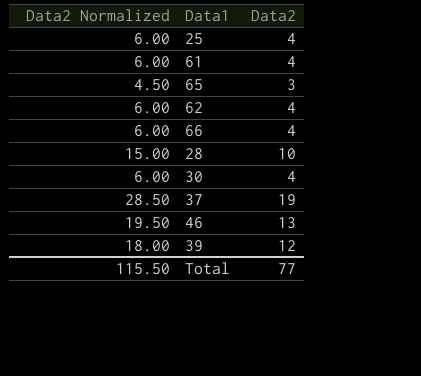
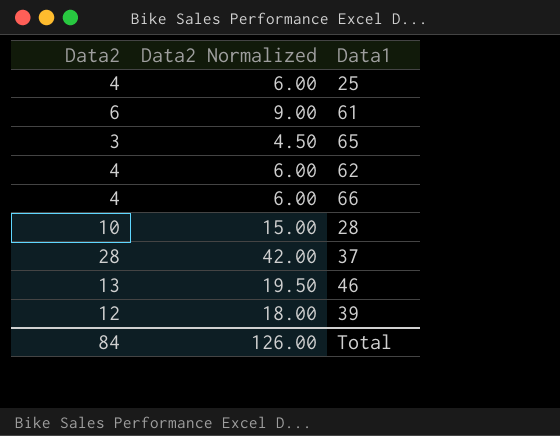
column Data2 | position: 3 -> 1
row 30: 6.00 | 4 -> none
61 | Data2: 4 -> 6
61 | Data2 Normalized: 6.00 -> 9.00
37 | Data2: 19 -> 28
37 | Data2 Normalized: 28.50 -> 42.00
Total | Data2: 77 -> 84
Total | Data2 Normalized: 115.50 -> 126.00

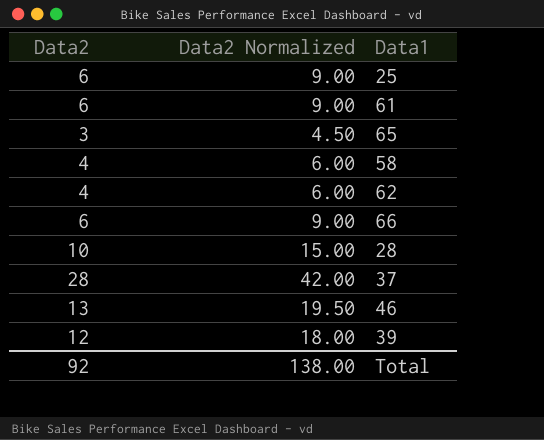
25 | Data2: 4 -> 6
25 | Data2 Normalized: 6.00 -> 9.00
row 58: none -> 4 | 6.00
66 | Data2: 4 -> 6
66 | Data2 Normalized: 6.00 -> 9.00
Total | Data2: 84 -> 92
Total | Data2 Normalized: 126.00 -> 138.00

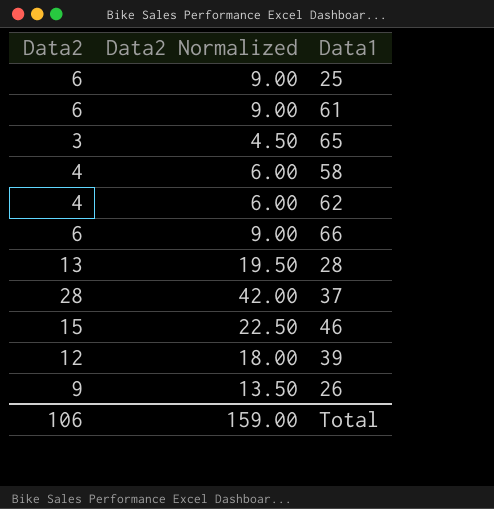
28 | Data2: 10 -> 13
28 | Data2 Normalized: 15.00 -> 19.50
46 | Data2: 13 -> 15
46 | Data2 Normalized: 19.50 -> 22.50
row 26: none -> 9 | 13.50
Total | Data2: 92 -> 106
Total | Data2 Normalized: 138.00 -> 159.00

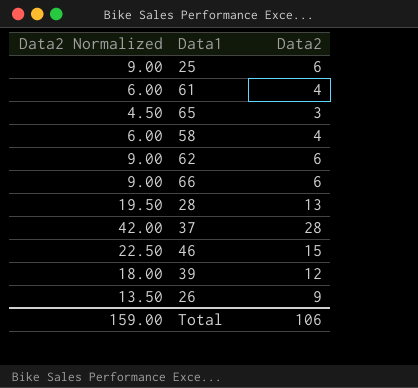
column Data2 | position: 1 -> 3
61 | Data2 Normalized: 9.00 -> 6.00
61 | Data2: 6 -> 4
62 | Data2 Normalized: 6.00 -> 9.00
62 | Data2: 4 -> 6

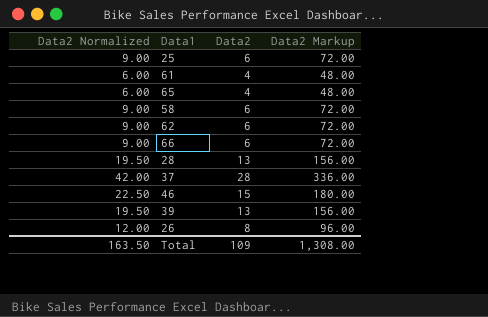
column Data2 Markup | formula: none -> [Data2] * 12
65 | Data2 Normalized: 4.50 -> 6.00
65 | Data2: 3 -> 4
58 | Data2 Normalized: 6.00 -> 9.00
58 | Data2: 4 -> 6
39 | Data2 Normalized: 18.00 -> 19.50
39 | Data2: 12 -> 13
26 | Data2 Normalized: 13.50 -> 12.00
26 | Data2: 9 -> 8
Total | Data2 Normalized: 159.00 -> 163.50
Total | Data2: 106 -> 109

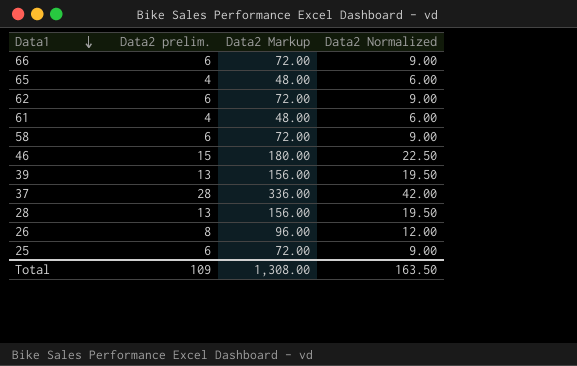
row order: none -> Data1 descending
column name: Data2 -> Data2 prelim.
column Data2 Normalized | position: 1 -> 4

